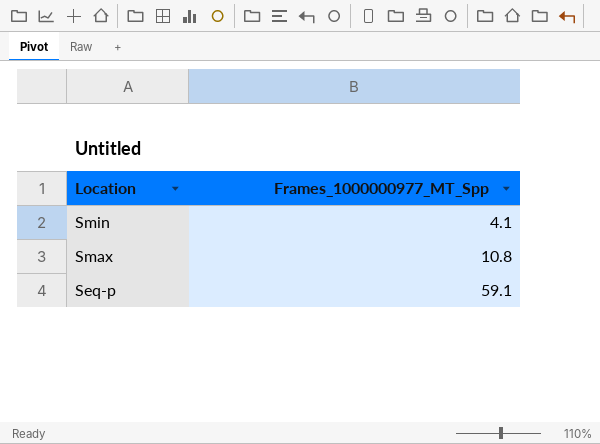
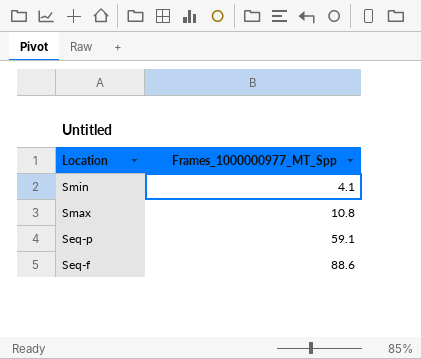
row Seq-f: none -> 88.6

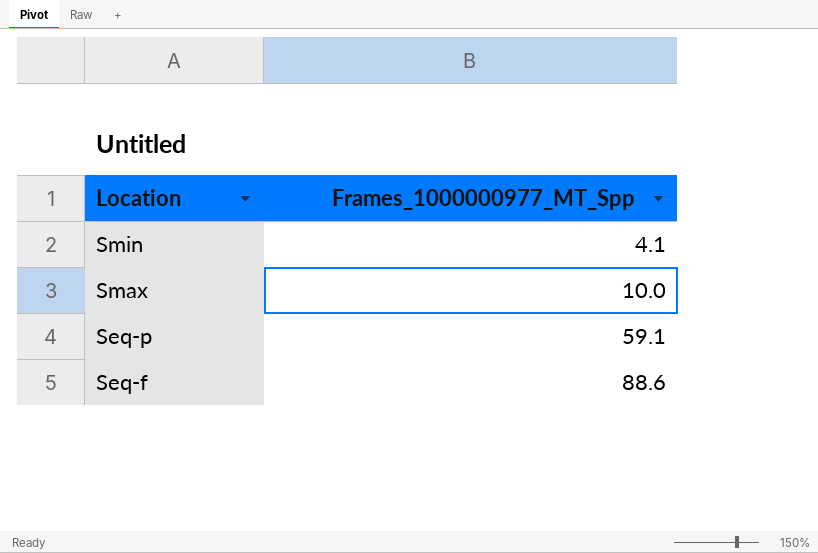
Smax | Frames_1000000977_MT_Spp: 10.8 -> 10.0

